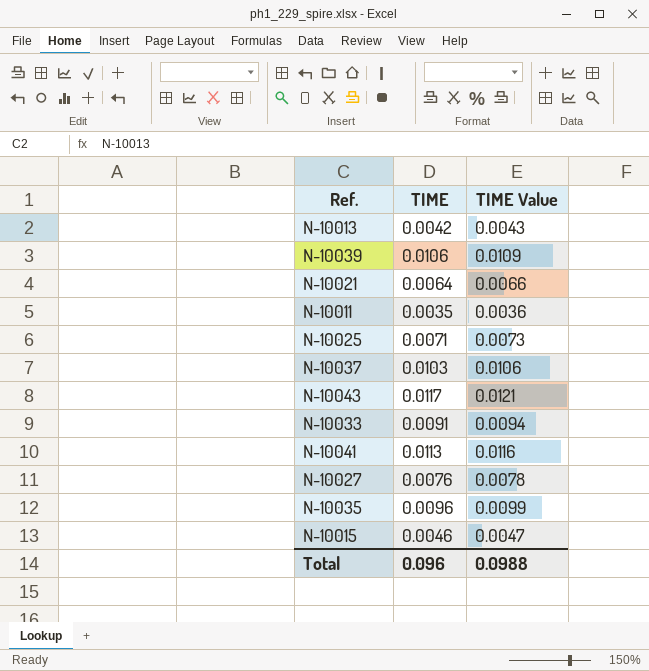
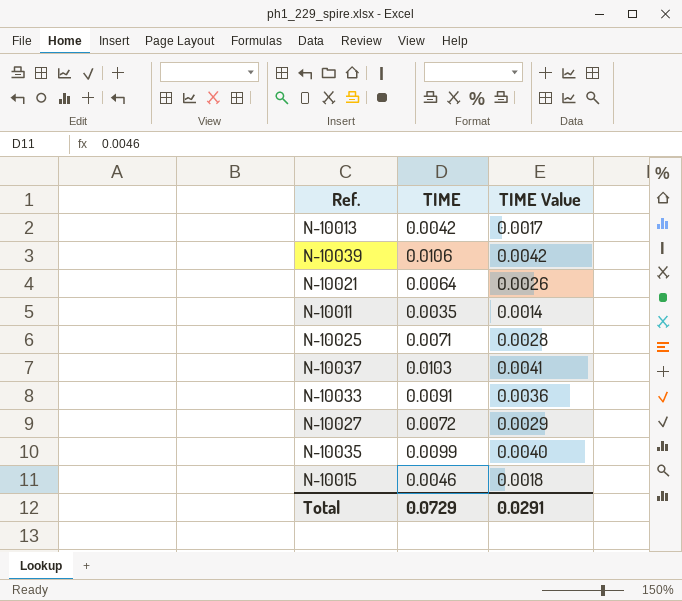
column TIME Value | formula: [TIME] * 1.03 -> [TIME] * 0.4
row N-10043: 0.0117 | 0.0121 -> none
row N-10041: 0.0113 | 0.0116 -> none
N-10027 | TIME: 0.0076 -> 0.0072
N-10035 | TIME: 0.0096 -> 0.0099
Total | TIME: 0.096 -> 0.0729
Total | TIME Value: 0.0988 -> 0.0291

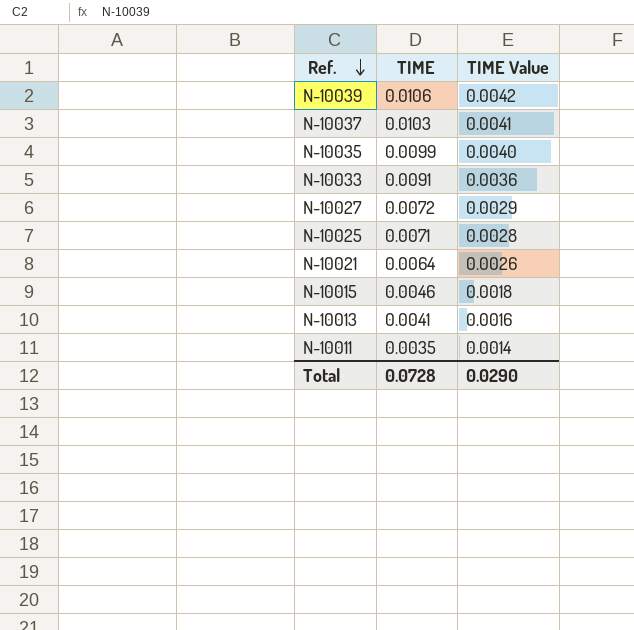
row order: none -> Ref. descending
N-10013 | TIME: 0.0042 -> 0.0041
N-10013 | TIME Value: 0.0017 -> 0.0016
Total | TIME: 0.0729 -> 0.0728
Total | TIME Value: 0.0291 -> 0.0290

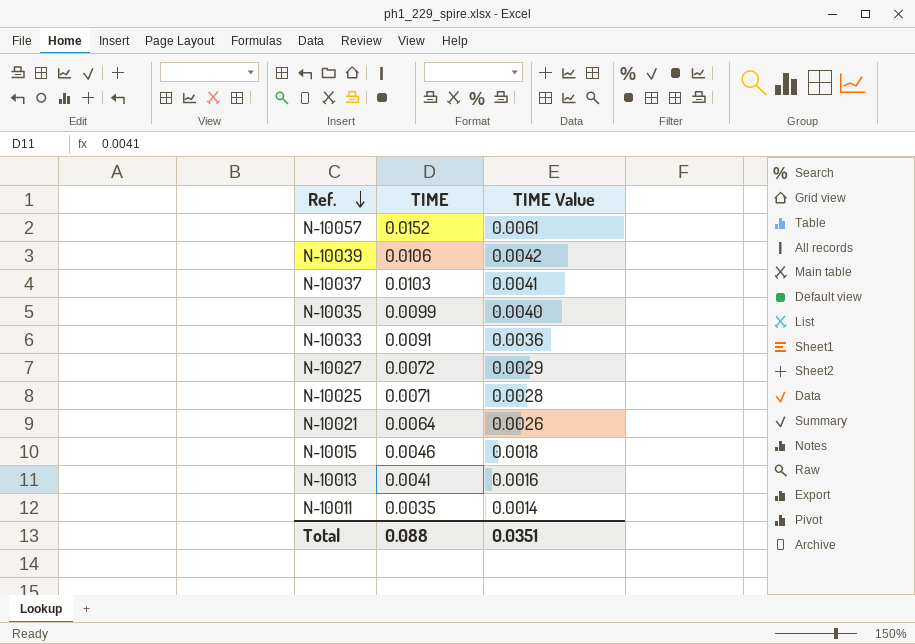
row N-10057: none -> 0.0152 | 0.0061
Total | TIME: 0.0728 -> 0.088
Total | TIME Value: 0.0290 -> 0.0351

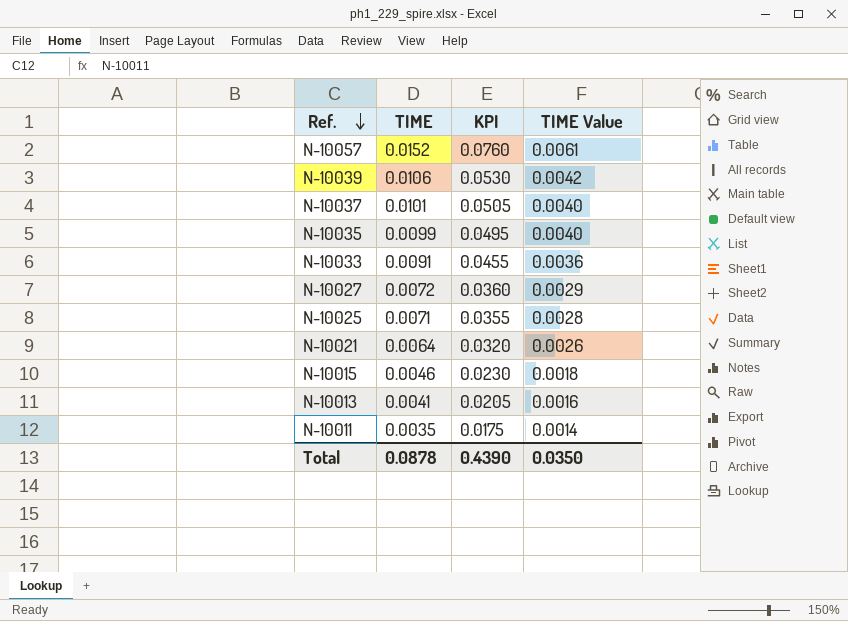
column KPI | formula: none -> [TIME] * 5
N-10037 | TIME: 0.0103 -> 0.0101
N-10037 | TIME Value: 0.0041 -> 0.0040
Total | TIME: 0.088 -> 0.0878
Total | TIME Value: 0.0351 -> 0.0350

